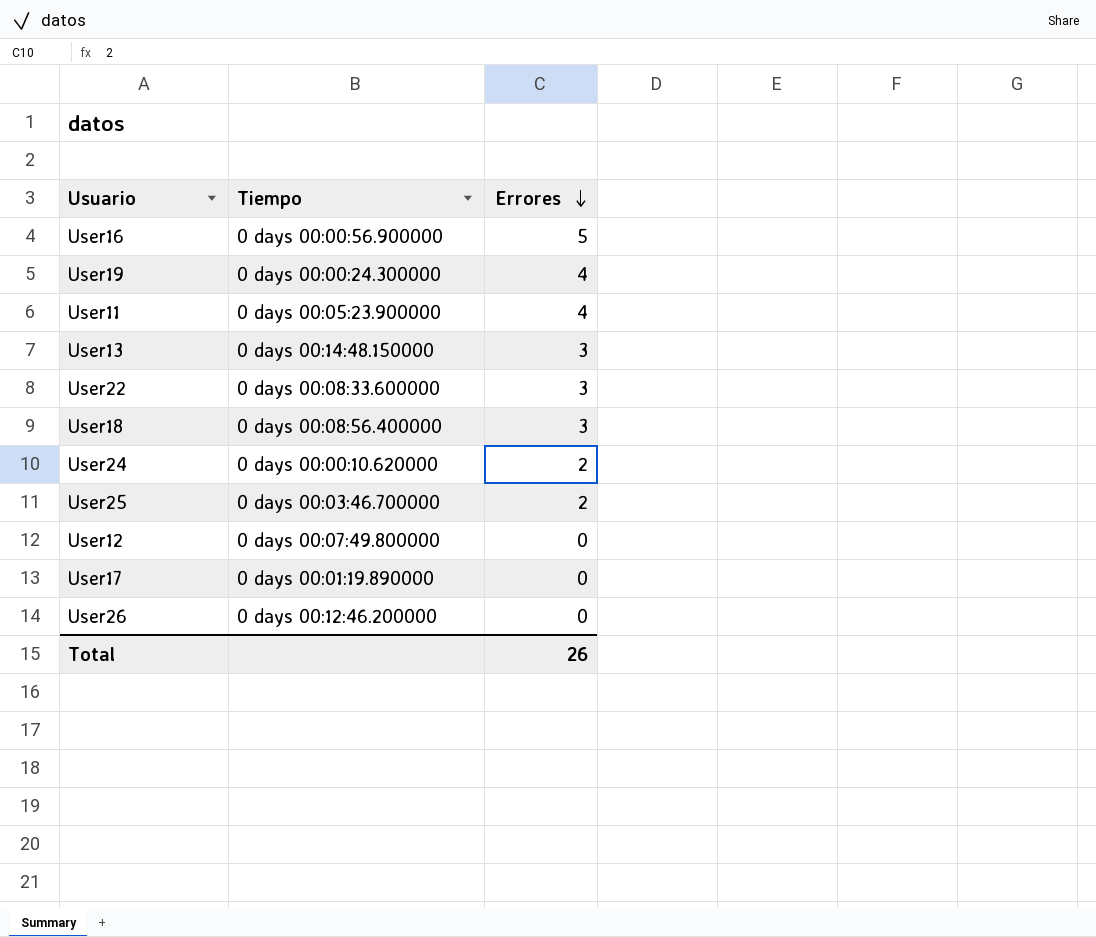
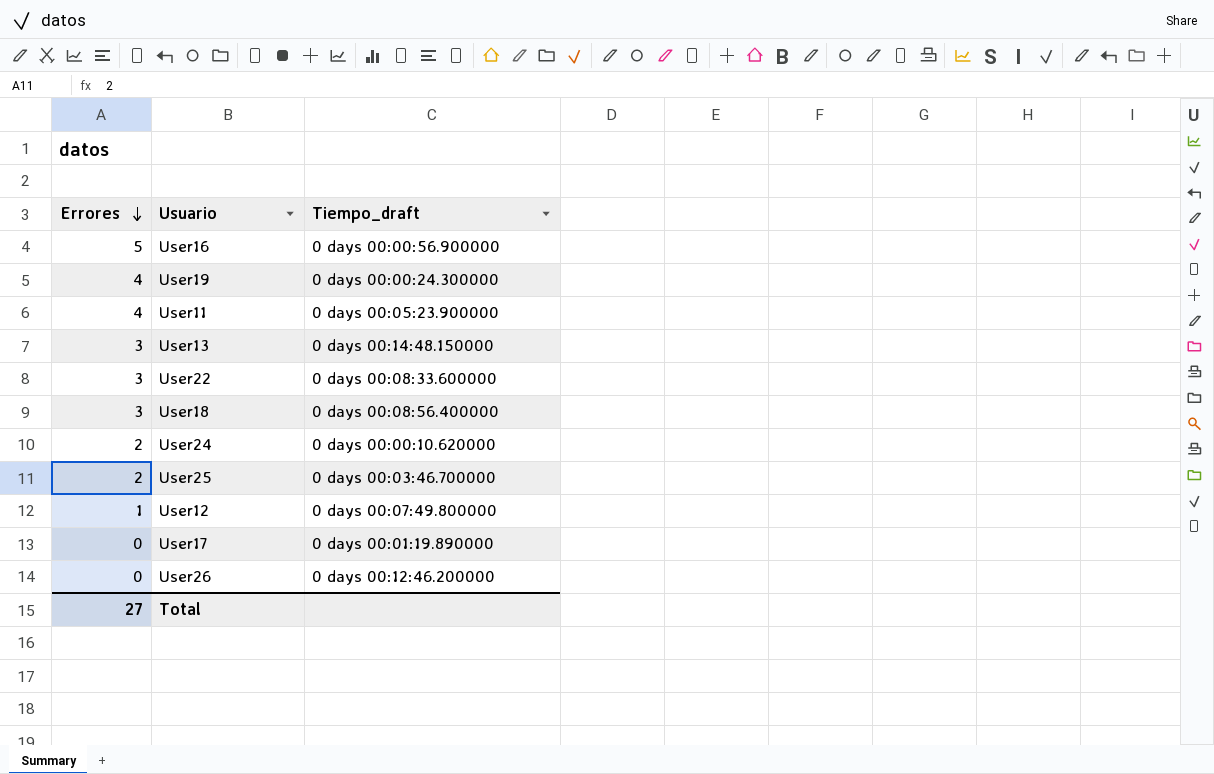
column Errores | position: 3 -> 1
column name: Tiempo -> Tiempo_draft
User12 | Errores: 0 -> 1
Total | Errores: 26 -> 27

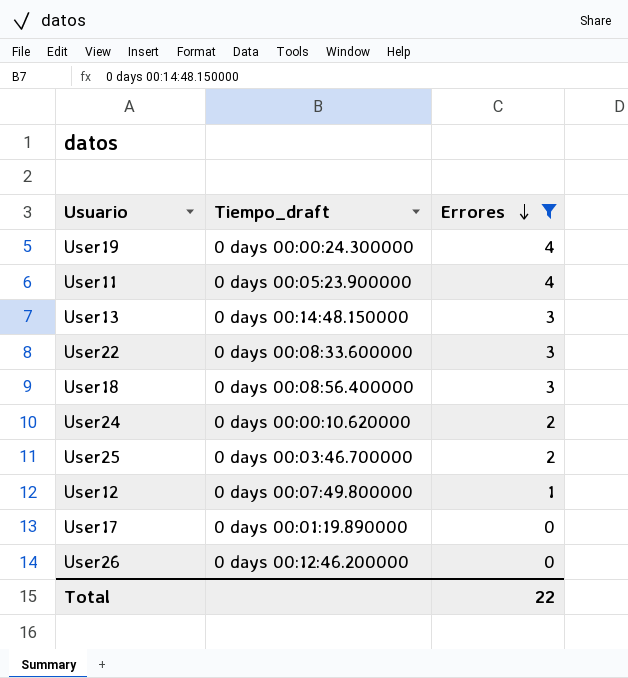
filter: none -> Errores != 5
column Errores | position: 1 -> 3
Total | Errores: 27 -> 22

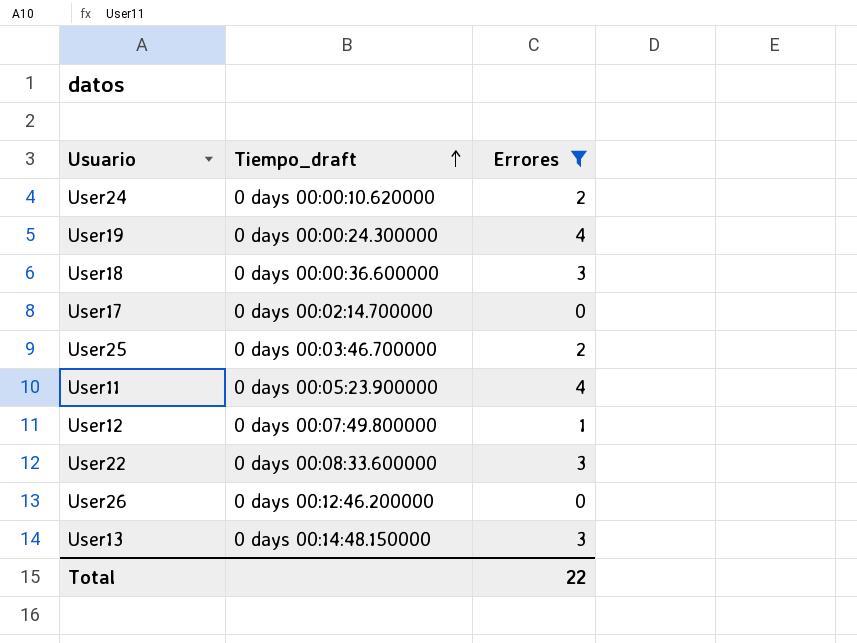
row order: Errores descending -> Tiempo_draft ascending
User18 | Tiempo_draft: 0 days 00:08:56.400000 -> 0 days 00:00:36.600000
User17 | Tiempo_draft: 0 days 00:01:19.890000 -> 0 days 00:02:14.700000

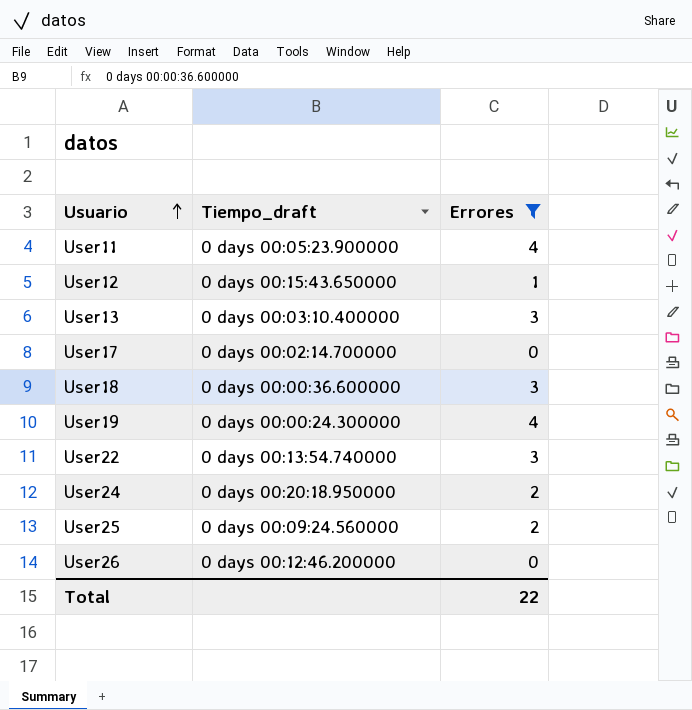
row order: Tiempo_draft ascending -> Usuario ascending
User12 | Tiempo_draft: 0 days 00:07:49.800000 -> 0 days 00:15:43.650000
User13 | Tiempo_draft: 0 days 00:14:48.150000 -> 0 days 00:03:10.400000
User22 | Tiempo_draft: 0 days 00:08:33.600000 -> 0 days 00:13:54.740000
User24 | Tiempo_draft: 0 days 00:00:10.620000 -> 0 days 00:20:18.950000
User25 | Tiempo_draft: 0 days 00:03:46.700000 -> 0 days 00:09:24.560000

